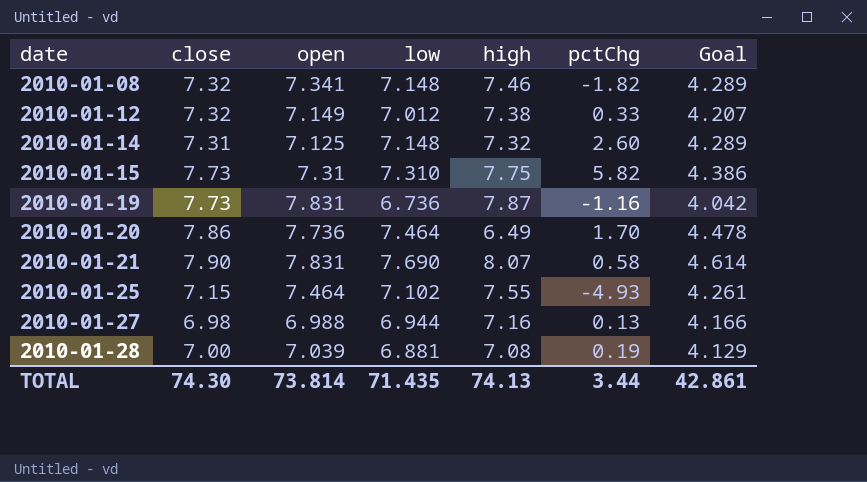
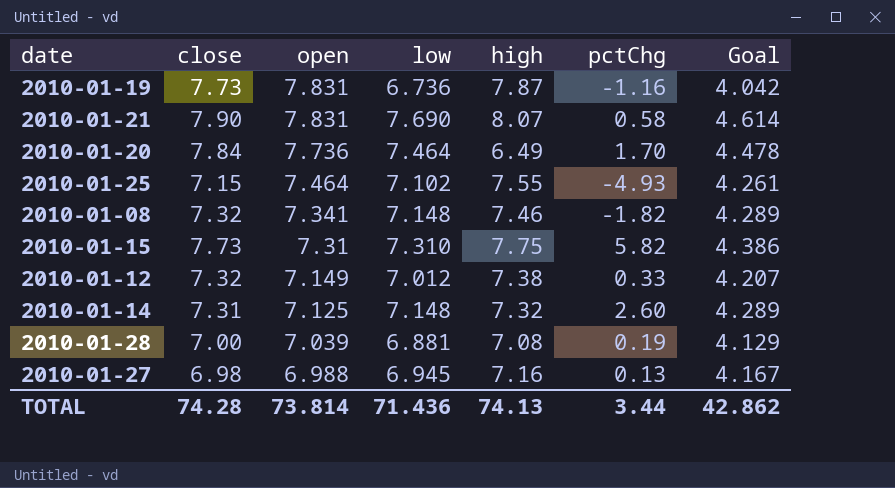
row order: date ascending -> open descending
2010-01-20 | close: 7.86 -> 7.84
2010-01-27 | low: 6.944 -> 6.945
2010-01-27 | Goal: 4.166 -> 4.167
TOTAL | close: 74.30 -> 74.28
TOTAL | low: 71.435 -> 71.436
TOTAL | Goal: 42.861 -> 42.862

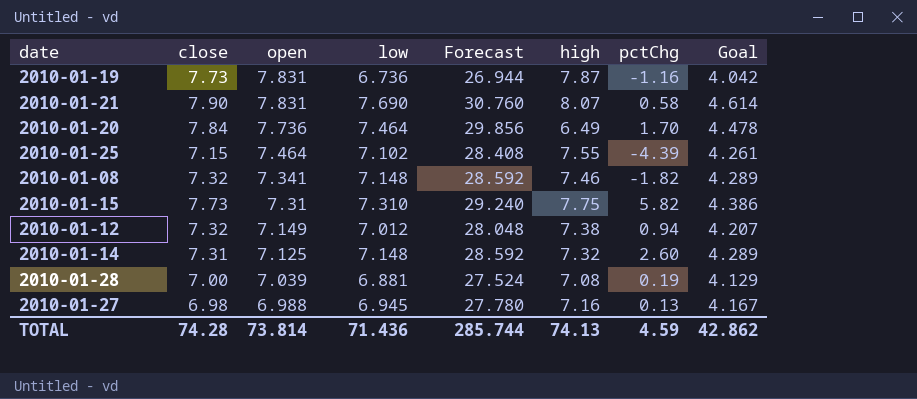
column Forecast | formula: none -> [low] * 4
2010-01-25 | pctChg: -4.93 -> -4.39
2010-01-12 | pctChg: 0.33 -> 0.94
TOTAL | pctChg: 3.44 -> 4.59

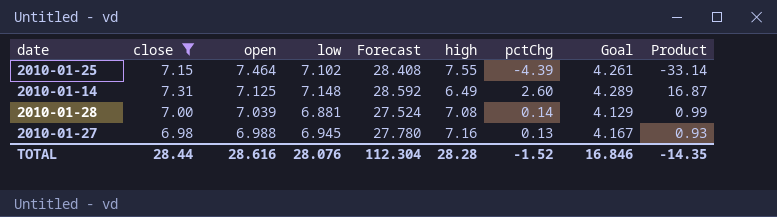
filter: none -> close <= 7.31
column Product | formula: none -> [high] * [pctChg]
2010-01-14 | high: 7.32 -> 6.49
2010-01-28 | pctChg: 0.19 -> 0.14
TOTAL | close: 74.28 -> 28.44
TOTAL | open: 73.814 -> 28.616
TOTAL | low: 71.436 -> 28.076
TOTAL | Forecast: 285.744 -> 112.304
TOTAL | high: 74.13 -> 28.28
TOTAL | pctChg: 4.59 -> -1.52
TOTAL | Goal: 42.862 -> 16.846

